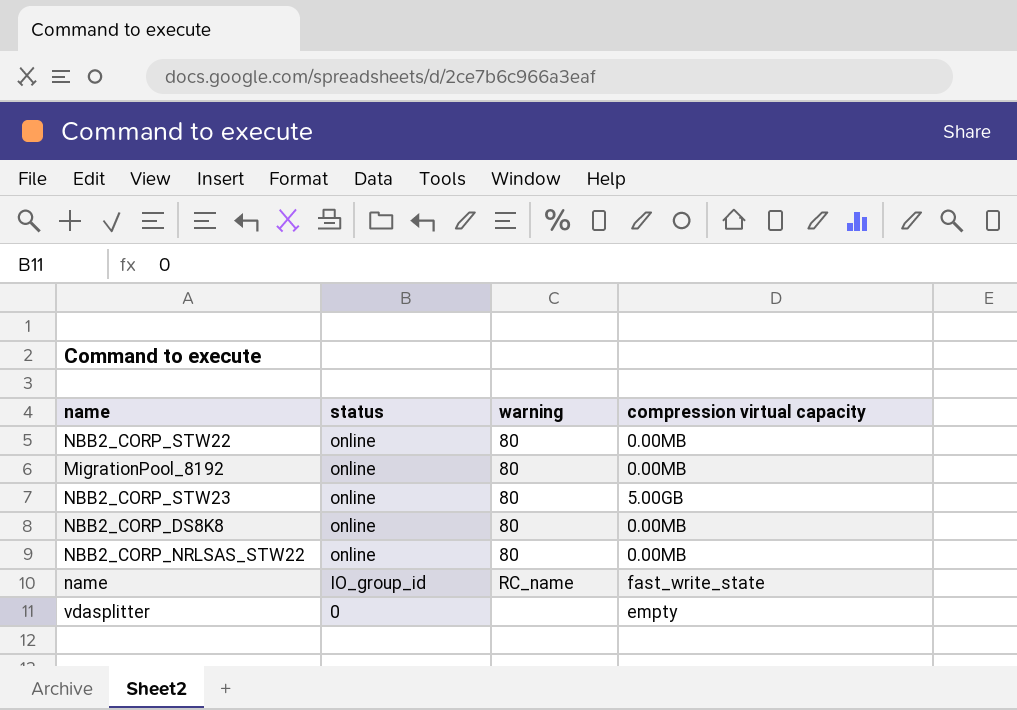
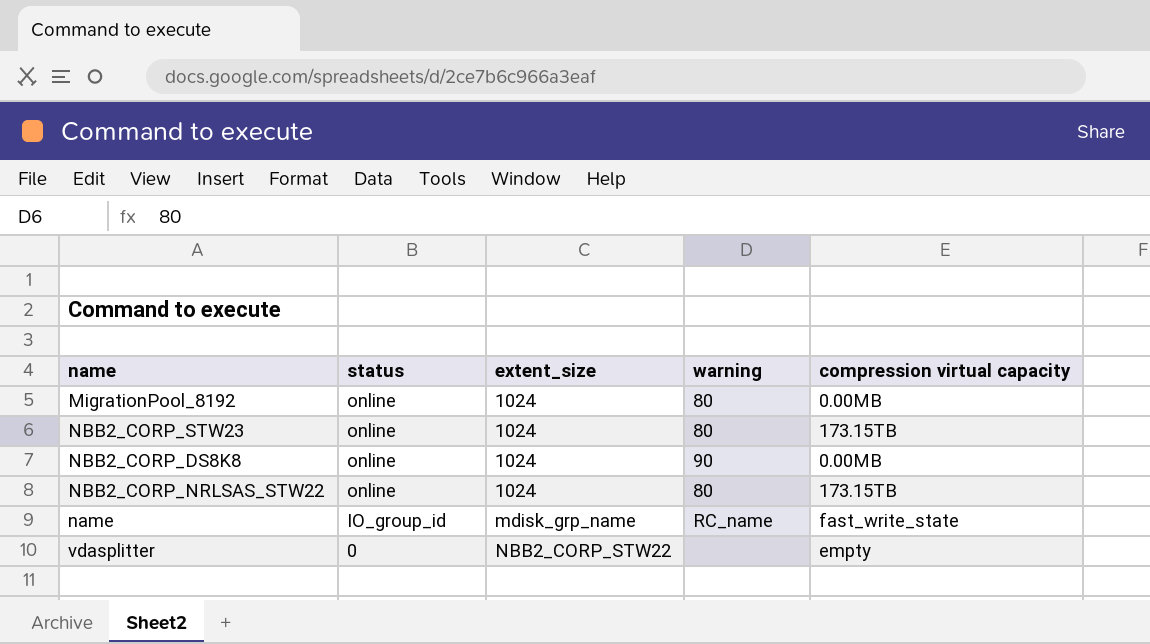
column extent_size | position: none -> 3
row NBB2_CORP_STW22: online | 80 | 0.00MB -> none
NBB2_CORP_STW23 | compression virtual capacity: 5.00GB -> 173.15TB
NBB2_CORP_DS8K8 | warning: 80 -> 90
NBB2_CORP_NRLSAS_STW22 | compression virtual capacity: 0.00MB -> 173.15TB

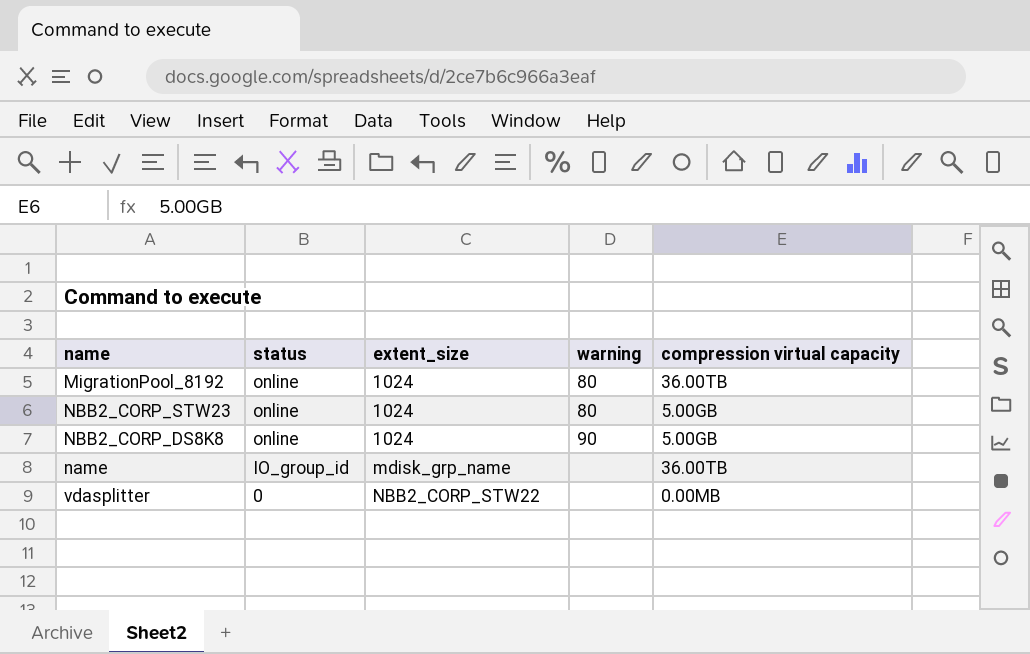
row NBB2_CORP_NRLSAS_STW22: online | 1024 | 80 | 173.15TB -> none
MigrationPool_8192 | compression virtual capacity: 0.00MB -> 36.00TB
NBB2_CORP_STW23 | compression virtual capacity: 173.15TB -> 5.00GB
NBB2_CORP_DS8K8 | compression virtual capacity: 0.00MB -> 5.00GB
name | warning: RC_name -> none
name | compression virtual capacity: fast_write_state -> 36.00TB
vdasplitter | compression virtual capacity: empty -> 0.00MB

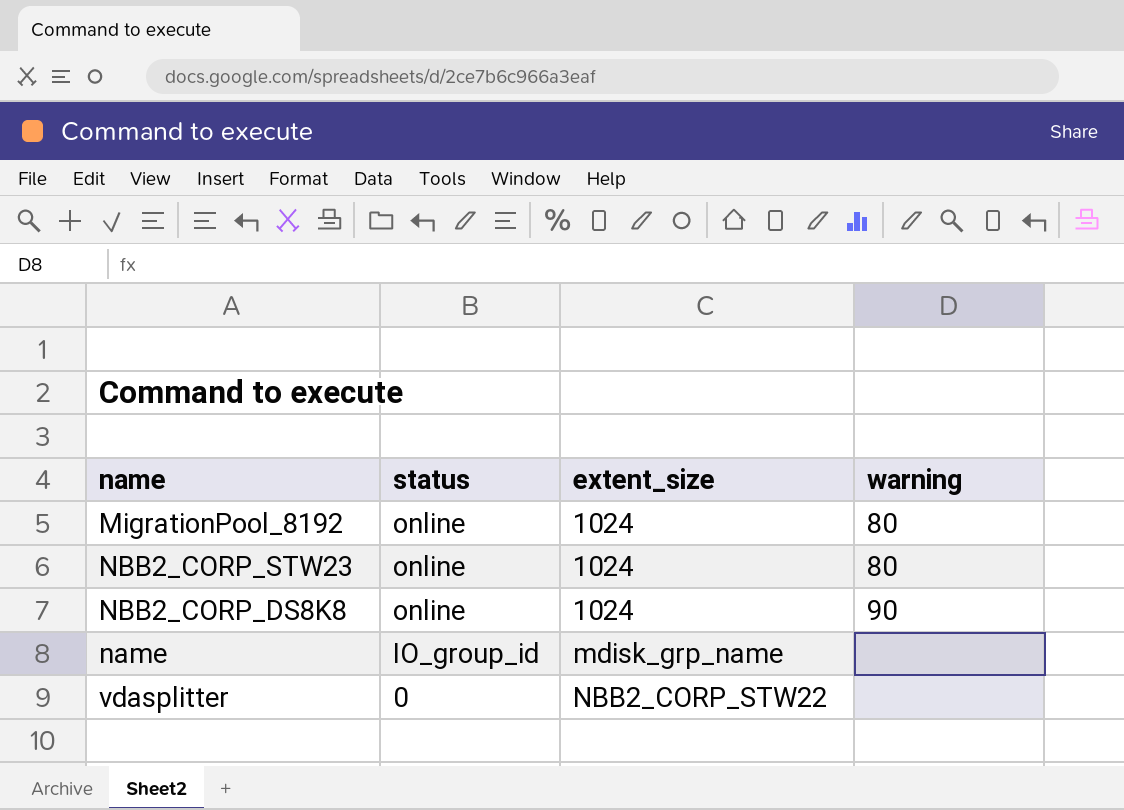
column compression virtual capacity | position: 5 -> none

